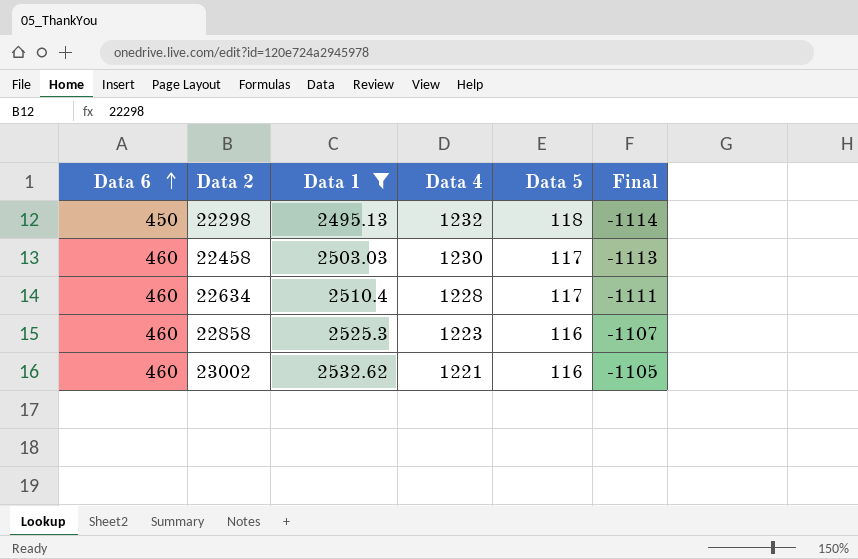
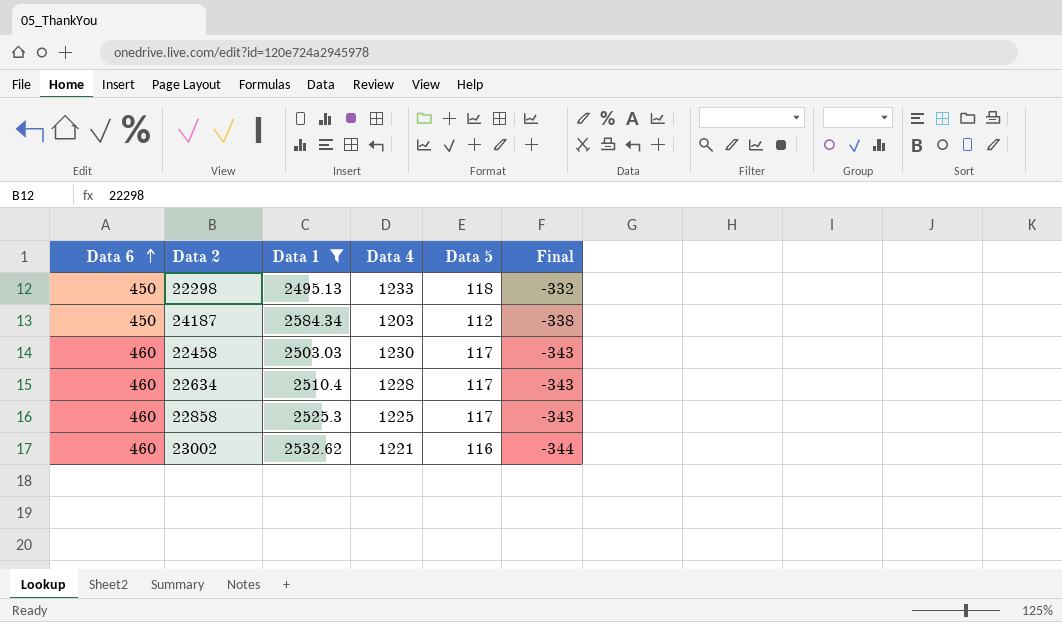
column Final | formula: [Data 5] - [Data 4] -> [Data 5] - [Data 6]
22298 | Data 4: 1232 -> 1233
row 24187: none -> 450 | 2584.34 | 1203 | 112 | -338
22858 | Data 4: 1223 -> 1225
22858 | Data 5: 116 -> 117

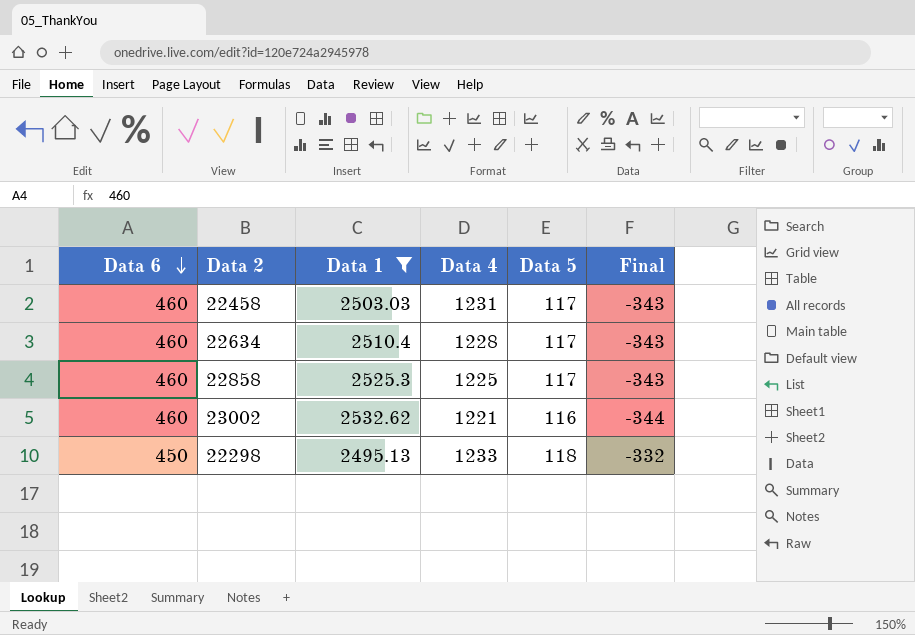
row order: Data 6 ascending -> Data 6 descending
row 24187: 450 | 2584.34 | 1203 | 112 | -338 -> none
22458 | Data 4: 1230 -> 1231

